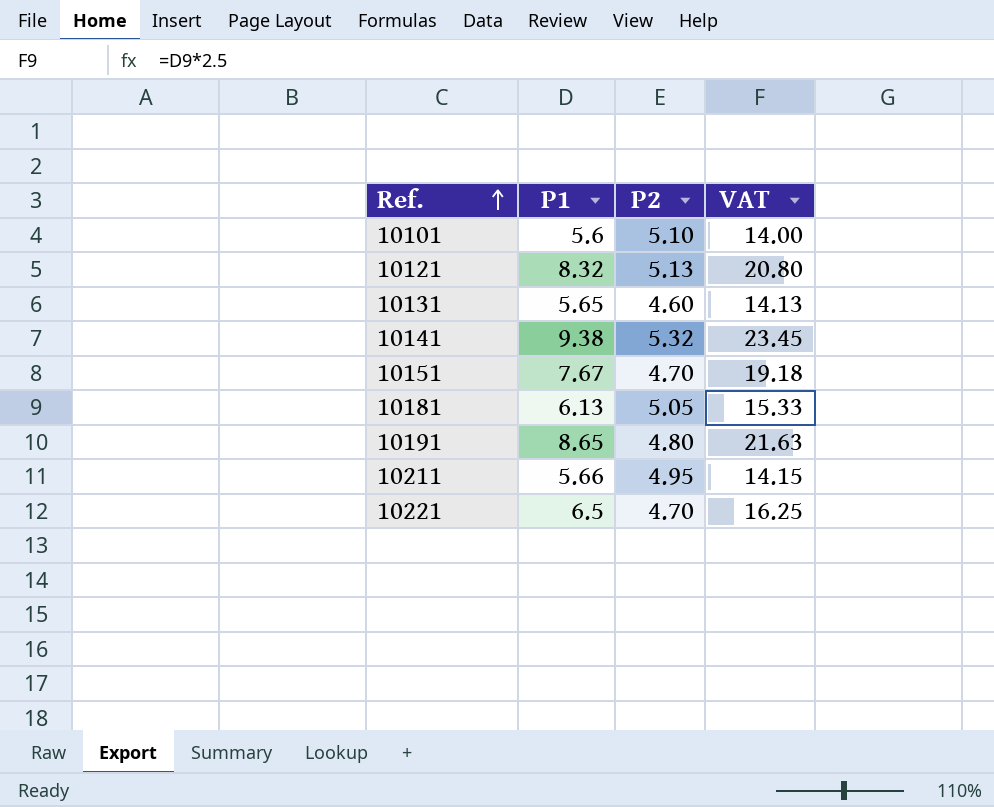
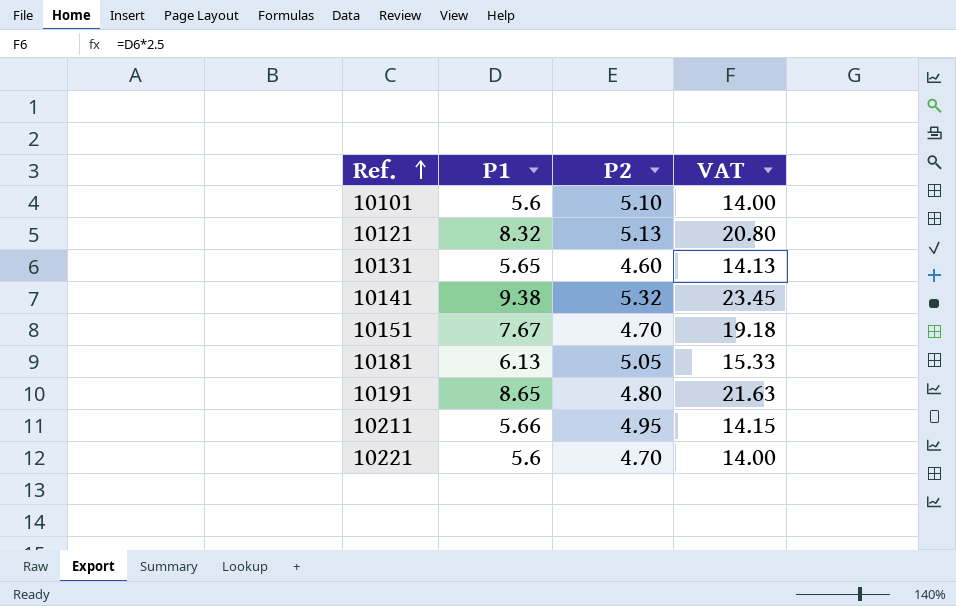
10221 | P1: 6.5 -> 5.6
10221 | VAT: 16.25 -> 14.00

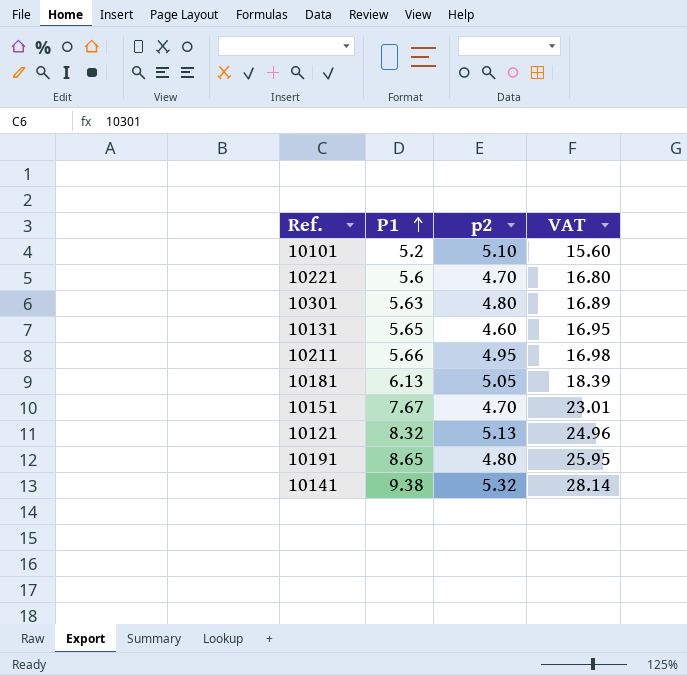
row order: Ref. ascending -> P1 ascending
column name: P2 -> p2
column VAT | formula: [P1] * 2.5 -> [P1] * 3
10101 | P1: 5.6 -> 5.2
row 10301: none -> 5.63 | 4.80 | 16.89

